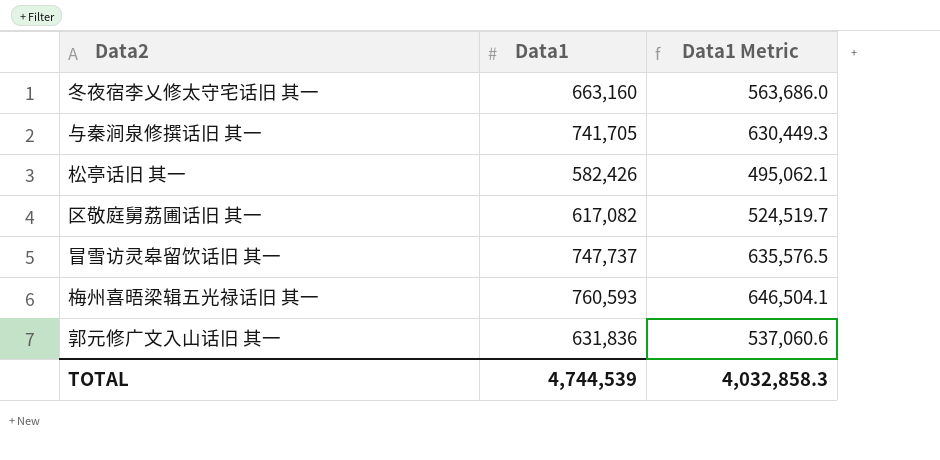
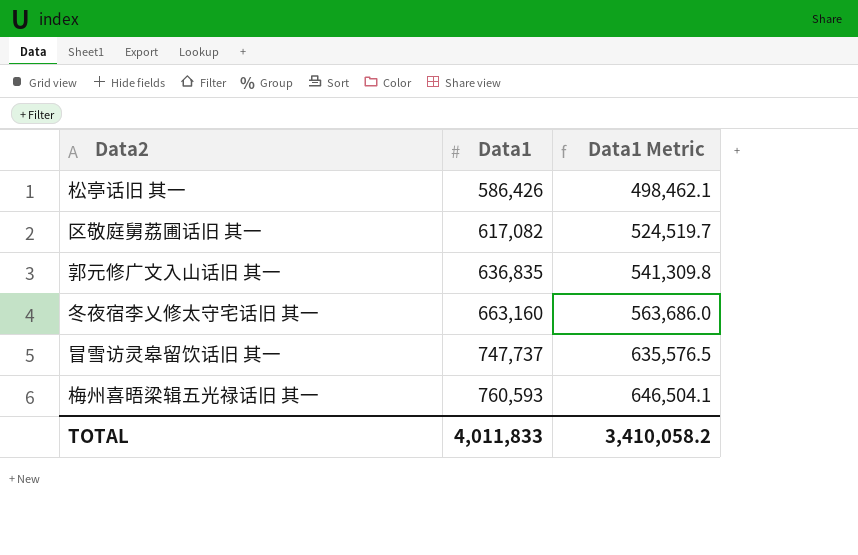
row order: none -> Data1 ascending
row 与秦涧泉修撰话旧 其一: 741,705 | 630,449.3 -> none
松亭话旧 其一 | Data1: 582,426 -> 586,426
松亭话旧 其一 | Data1 Metric: 495,062.1 -> 498,462.1
郭元修广文入山话旧 其一 | Data1: 631,836 -> 636,835
郭元修广文入山话旧 其一 | Data1 Metric: 537,060.6 -> 541,309.8
TOTAL | Data1: 4,744,539 -> 4,011,833
TOTAL | Data1 Metric: 4,032,858.3 -> 3,410,058.2

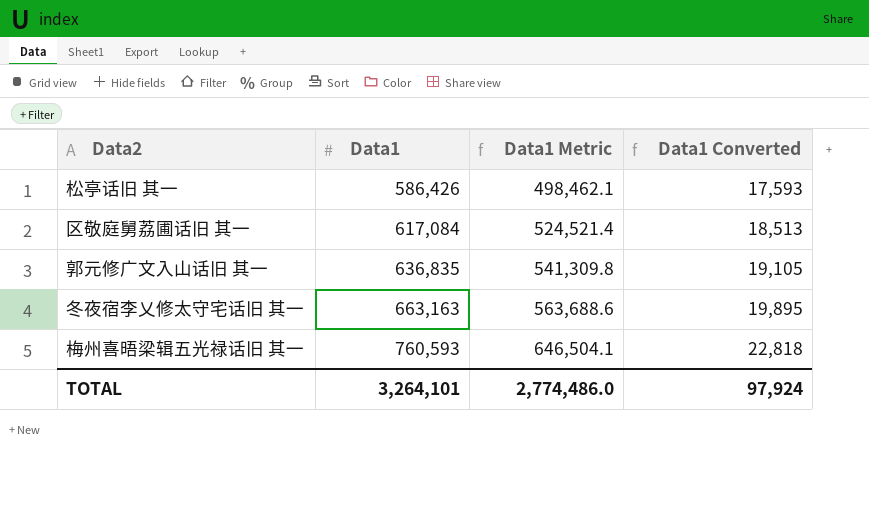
column Data1 Converted | formula: none -> [Data1] * 0.03
row 冒雪访灵皋留饮话旧 其一: 747,737 | 635,576.5 -> none
区敬庭舅荔圃话旧 其一 | Data1: 617,082 -> 617,084
区敬庭舅荔圃话旧 其一 | Data1 Metric: 524,519.7 -> 524,521.4
冬夜宿李乂修太守宅话旧 其一 | Data1: 663,160 -> 663,163
冬夜宿李乂修太守宅话旧 其一 | Data1 Metric: 563,686.0 -> 563,688.6
TOTAL | Data1: 4,011,833 -> 3,264,101
TOTAL | Data1 Metric: 3,410,058.2 -> 2,774,486.0

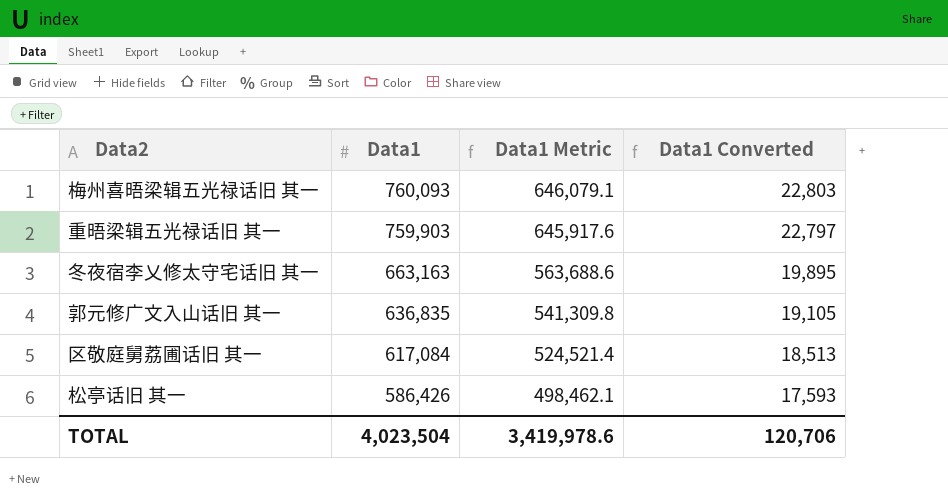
row order: Data1 ascending -> Data1 descending
梅州喜晤梁辑五光禄话旧 其一 | Data1: 760,593 -> 760,093
梅州喜晤梁辑五光禄话旧 其一 | Data1 Metric: 646,504.1 -> 646,079.1
梅州喜晤梁辑五光禄话旧 其一 | Data1 Converted: 22,818 -> 22,803
row 重晤梁辑五光禄话旧 其一: none -> 759,903 | 645,917.6 | 22,797
TOTAL | Data1: 3,264,101 -> 4,023,504
TOTAL | Data1 Metric: 2,774,486.0 -> 3,419,978.6
TOTAL | Data1 Converted: 97,924 -> 120,706

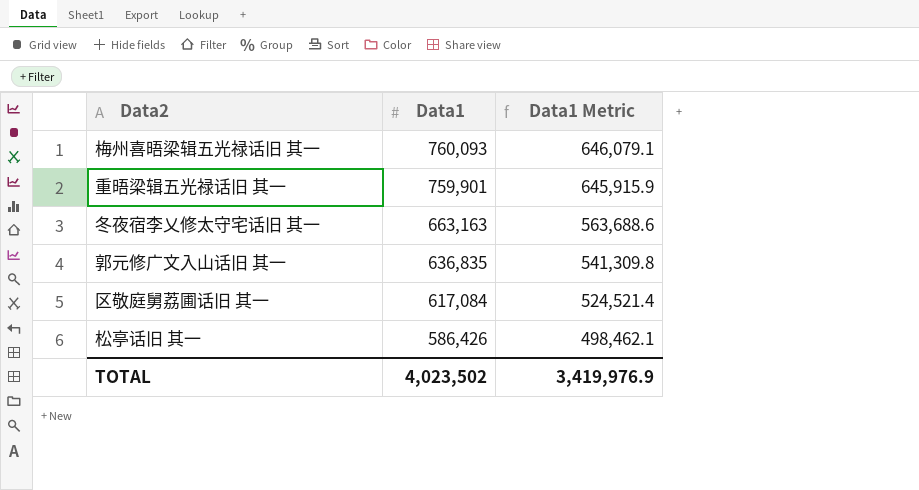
column Data1 Converted | formula: [Data1] * 0.03 -> none
重晤梁辑五光禄话旧 其一 | Data1: 759,903 -> 759,901
重晤梁辑五光禄话旧 其一 | Data1 Metric: 645,917.6 -> 645,915.9
TOTAL | Data1: 4,023,504 -> 4,023,502
TOTAL | Data1 Metric: 3,419,978.6 -> 3,419,976.9

